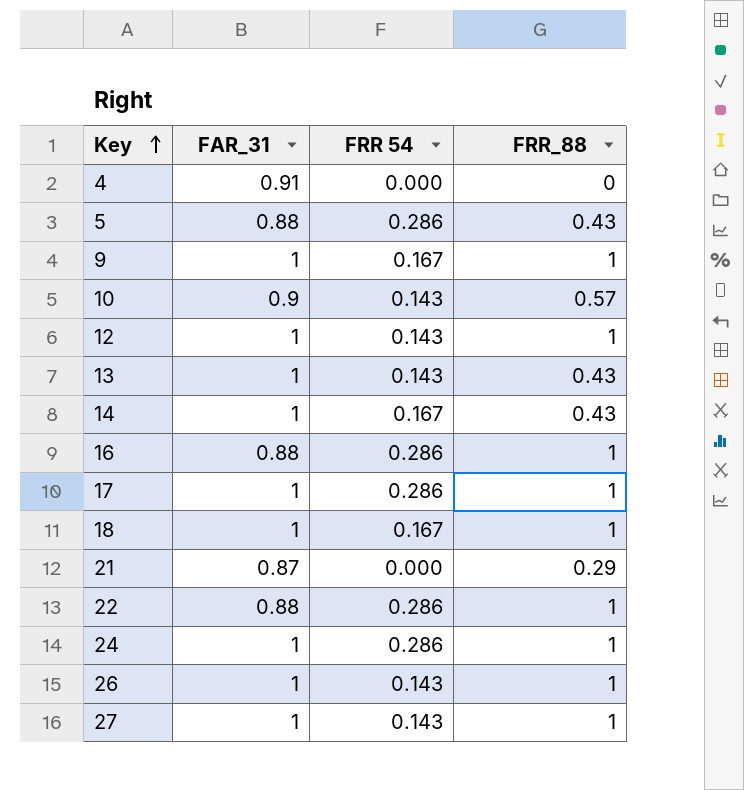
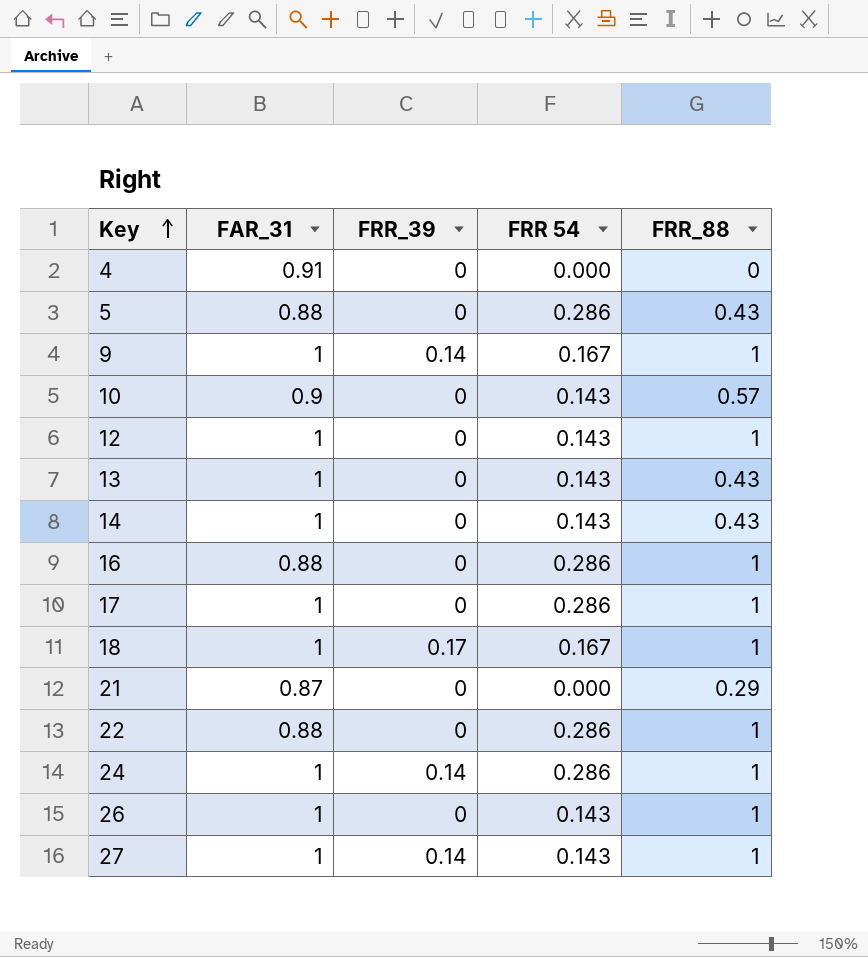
column FRR_39 | position: none -> 3
14 | FRR 54: 0.167 -> 0.143

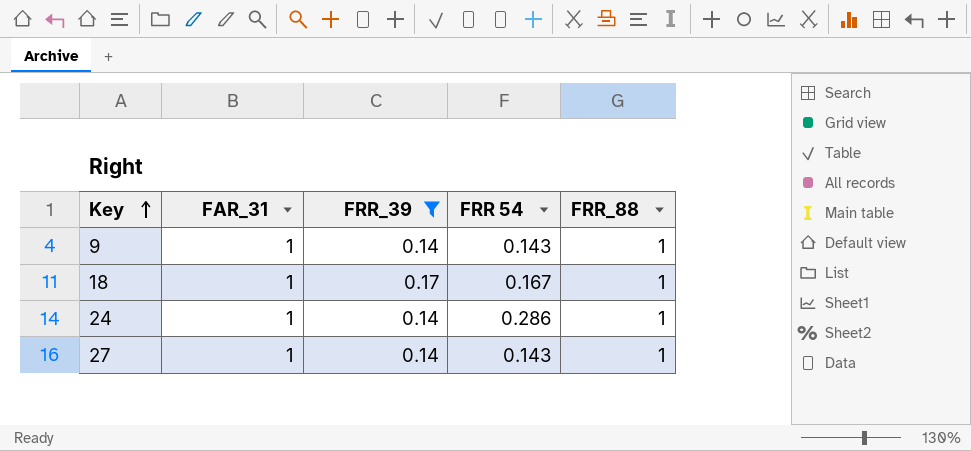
filter: none -> FRR_39 != 0
9 | FRR 54: 0.167 -> 0.143

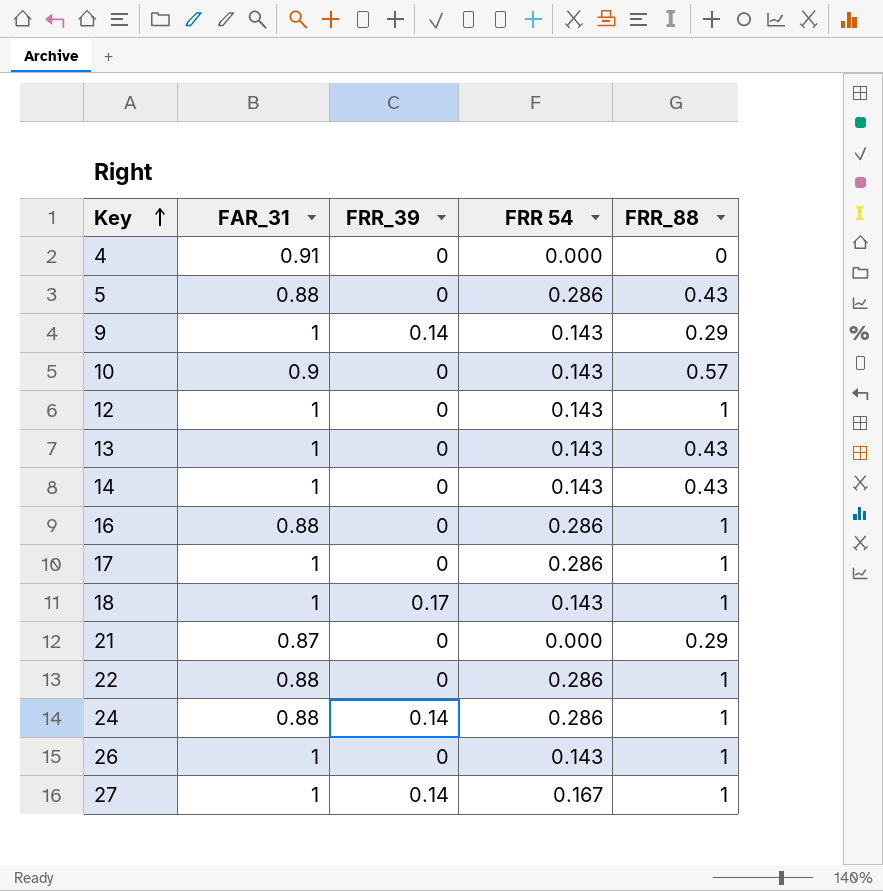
filter: FRR_39 != 0 -> none
9 | FRR_88: 1 -> 0.29
18 | FRR 54: 0.167 -> 0.143
24 | FAR_31: 1 -> 0.88
27 | FRR 54: 0.143 -> 0.167

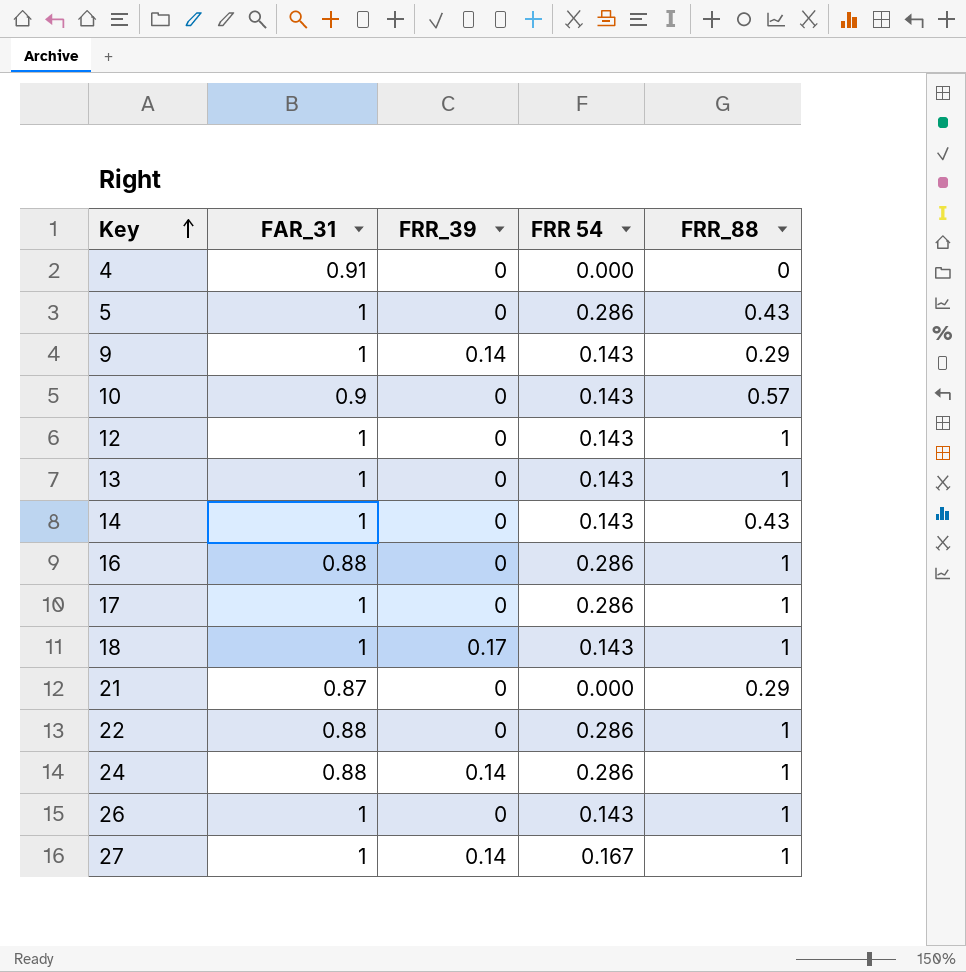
5 | FAR_31: 0.88 -> 1
13 | FRR_88: 0.43 -> 1

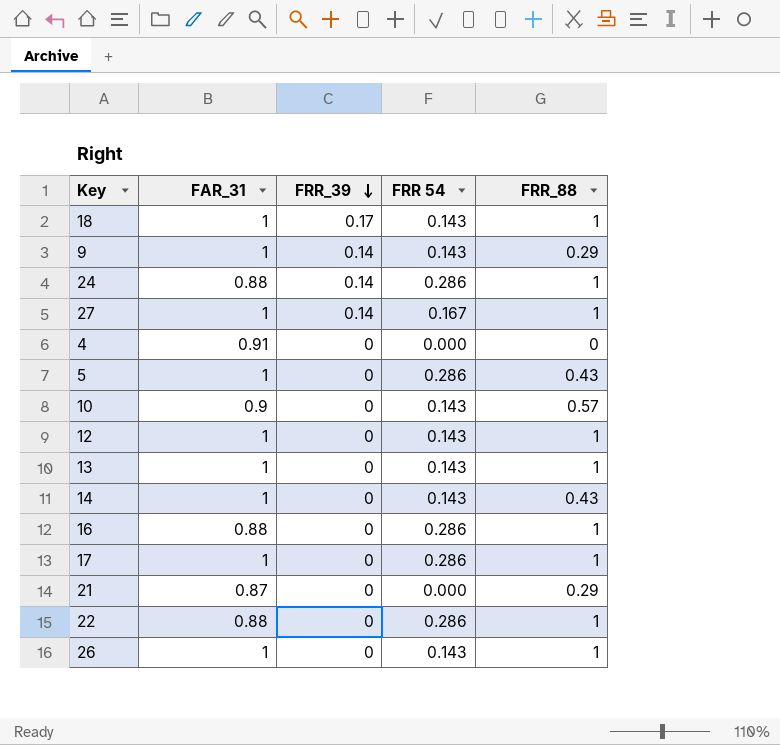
row order: Key ascending -> FRR_39 descending

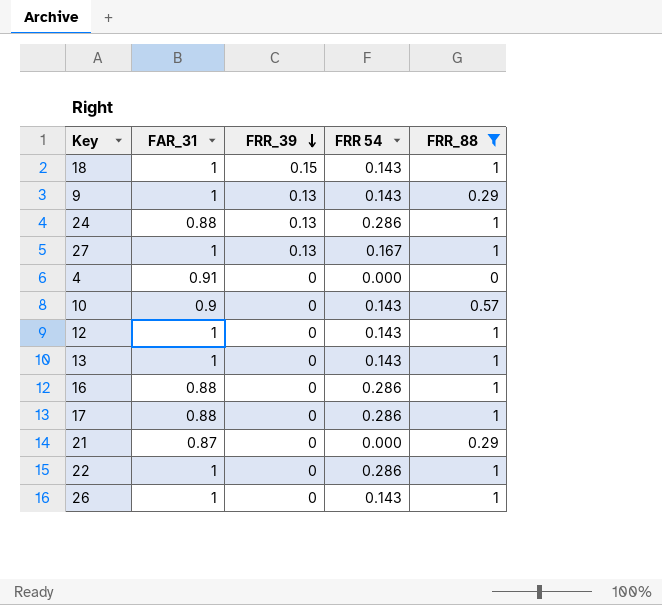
filter: none -> FRR_88 != 0.43
18 | FRR_39: 0.17 -> 0.15
9 | FRR_39: 0.14 -> 0.13
24 | FRR_39: 0.14 -> 0.13
27 | FRR_39: 0.14 -> 0.13
17 | FAR_31: 1 -> 0.88
22 | FAR_31: 0.88 -> 1

